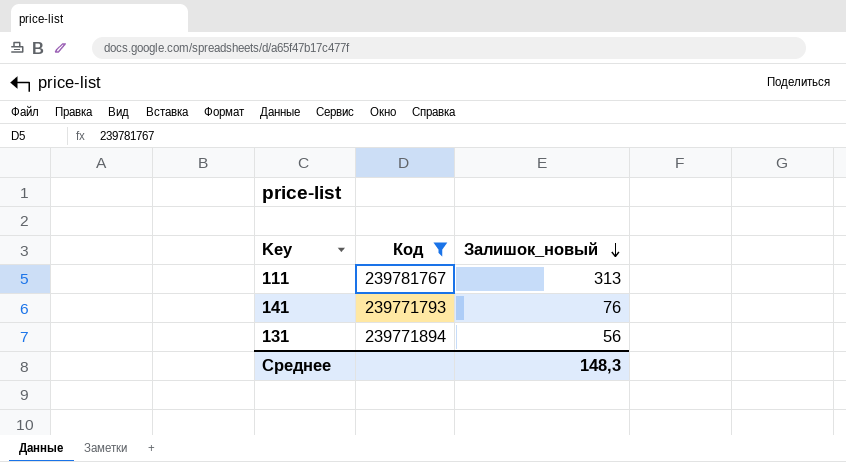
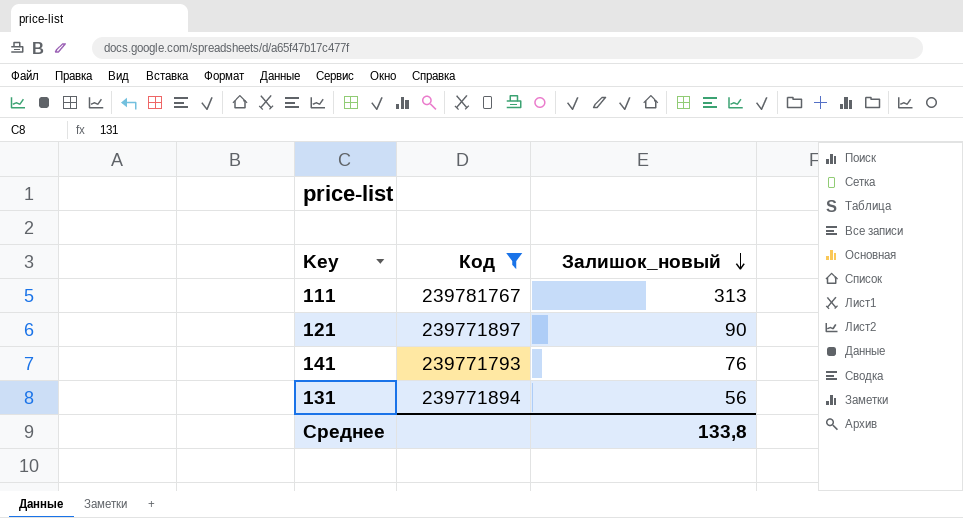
row 121: none -> 239771897 | 90
Среднее | Залишок_новый: 148,3 -> 133,8

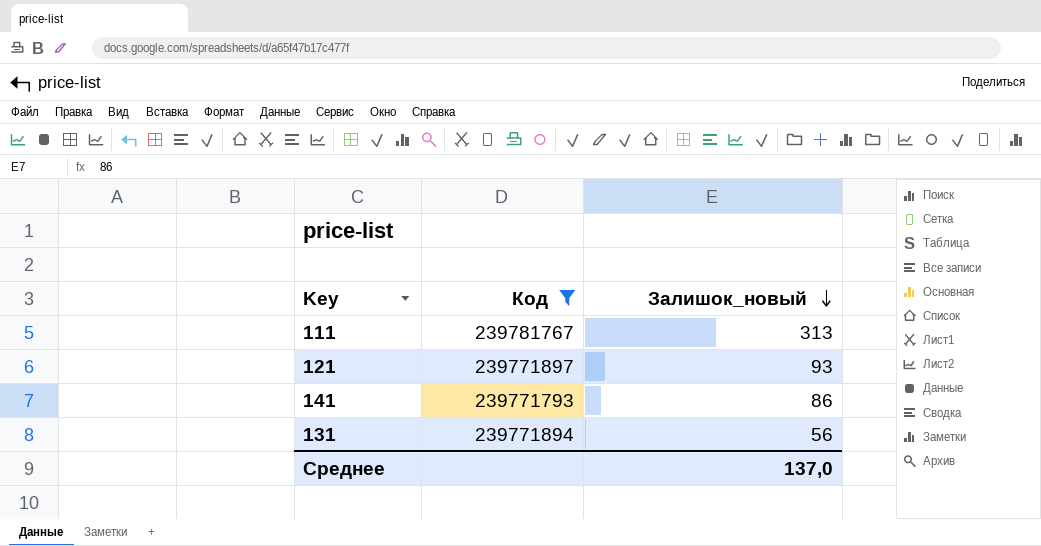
121 | Залишок_новый: 90 -> 93
141 | Залишок_новый: 76 -> 86
Среднее | Залишок_новый: 133,8 -> 137,0

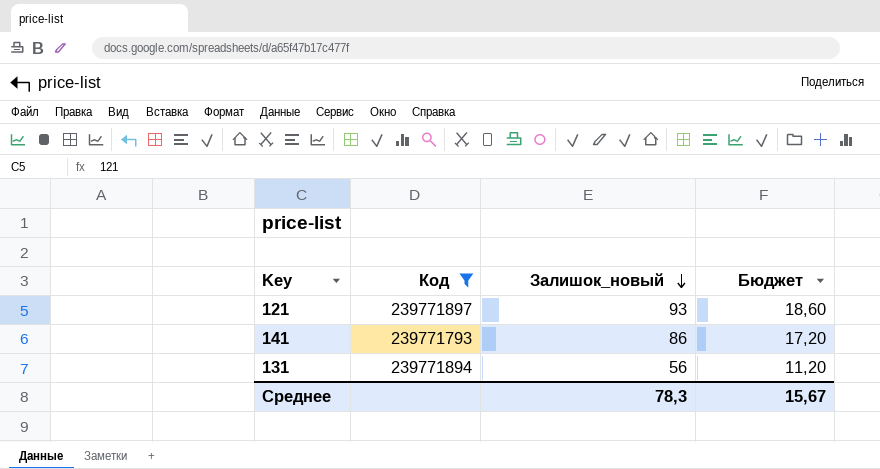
column Бюджет | formula: none -> [Залишок_новый] * 0,2
row 111: 239781767 | 313 -> none
Среднее | Залишок_новый: 137,0 -> 78,3

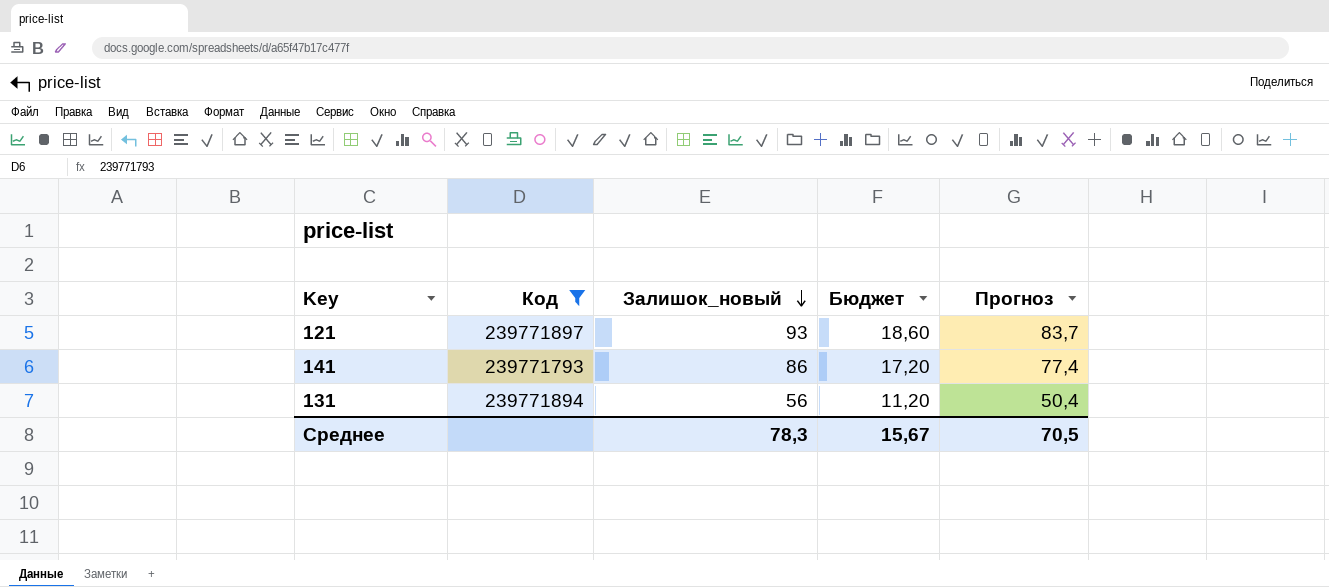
column Прогноз | formula: none -> [Залишок_новый] * 0,9

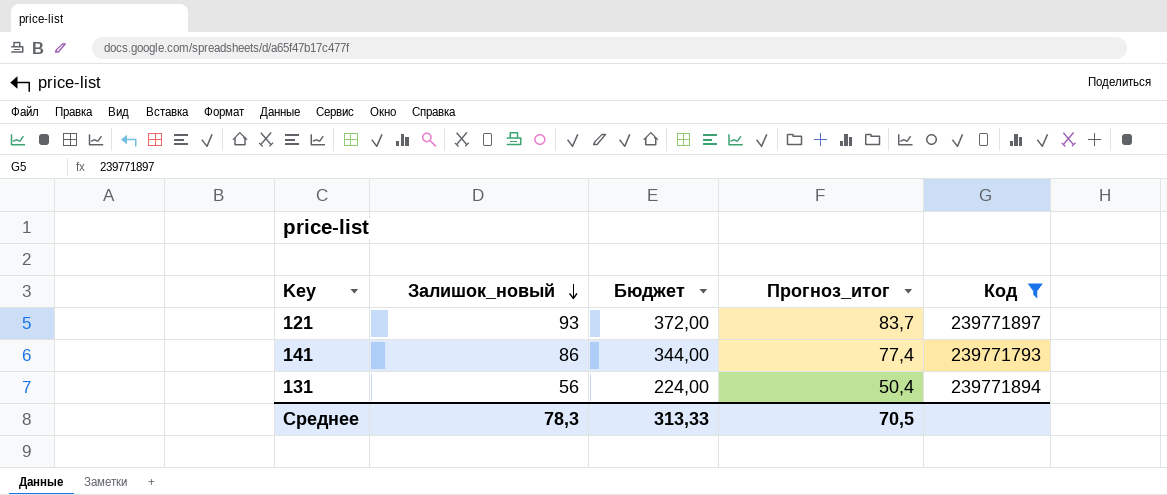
column Бюджет | formula: [Залишок_новый] * 0,2 -> [Залишок_новый] * 4
column name: Прогноз -> Прогноз_итог
column Код | position: 2 -> 5
Среднее | Бюджет: 15,67 -> 313,33

